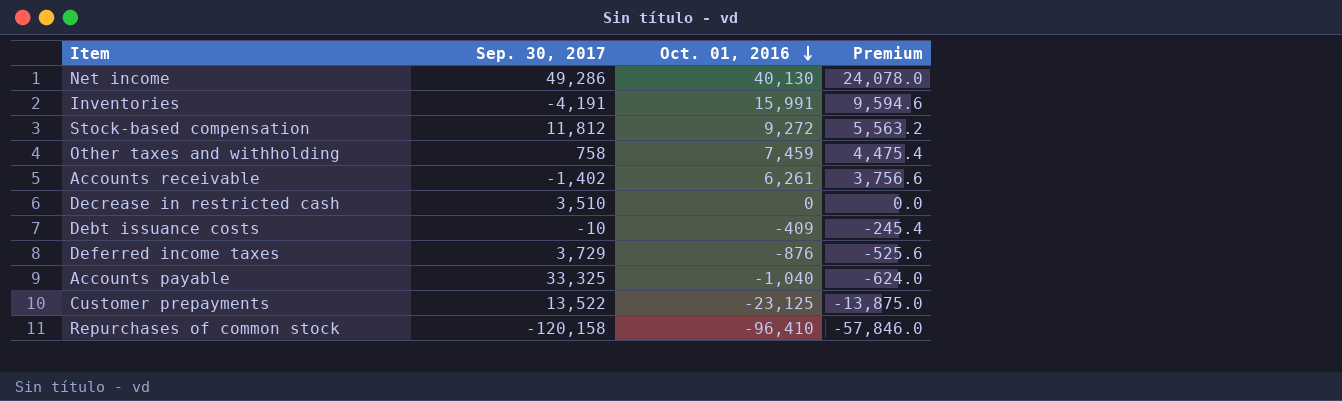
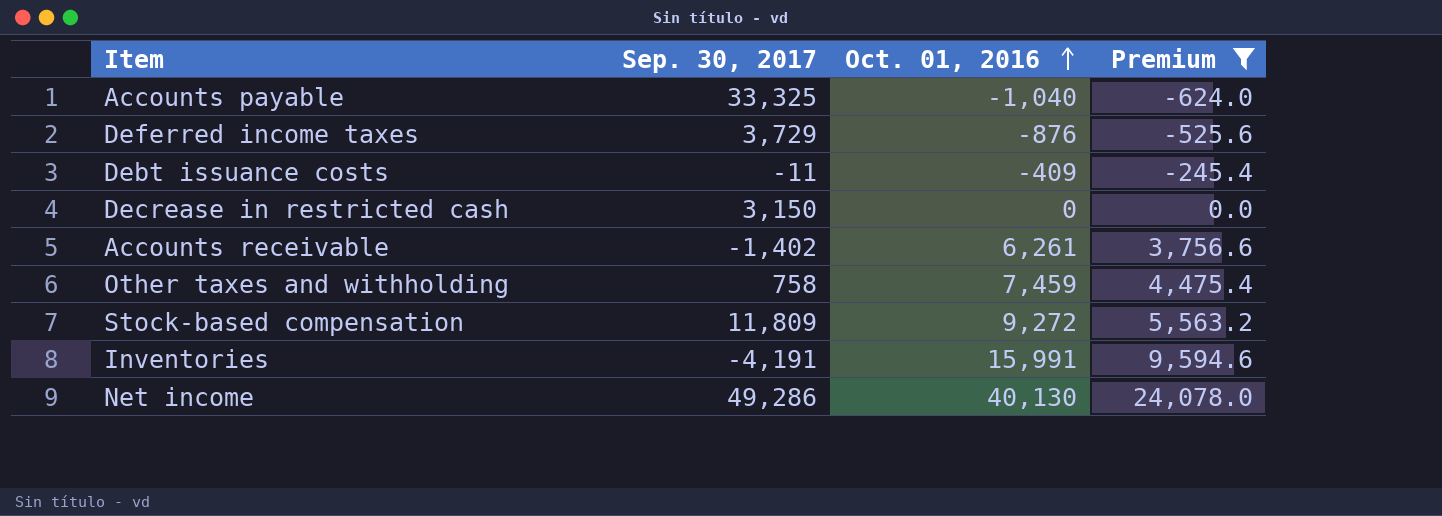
filter: none -> Premium >= -624.0
row order: Oct. 01, 2016 descending -> Oct. 01, 2016 ascending
Debt issuance costs | Sep. 30, 2017: -10 -> -11
Decrease in restricted cash | Sep. 30, 2017: 3,510 -> 3,150
Stock-based compensation | Sep. 30, 2017: 11,812 -> 11,809

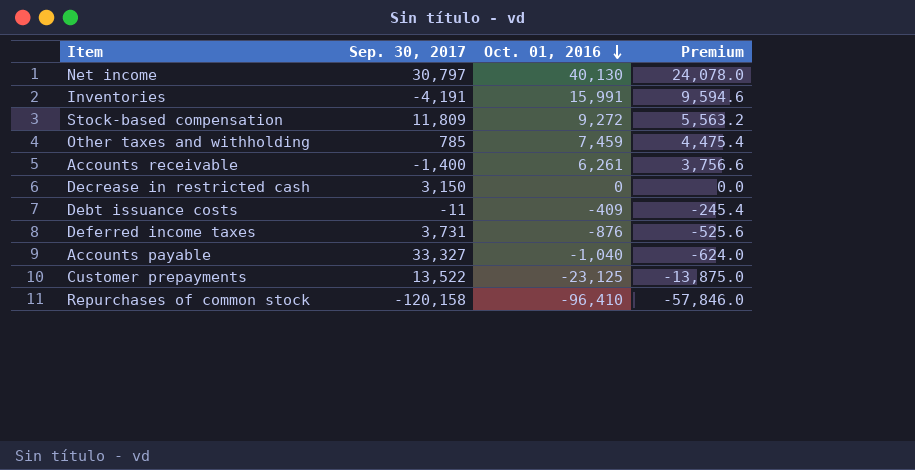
filter: Premium >= -624.0 -> none
row order: Oct. 01, 2016 ascending -> Oct. 01, 2016 descending
Net income | Sep. 30, 2017: 49,286 -> 30,797
Other taxes and withholding | Sep. 30, 2017: 758 -> 785
Accounts receivable | Sep. 30, 2017: -1,402 -> -1,400
Deferred income taxes | Sep. 30, 2017: 3,729 -> 3,731
Accounts payable | Sep. 30, 2017: 33,325 -> 33,327

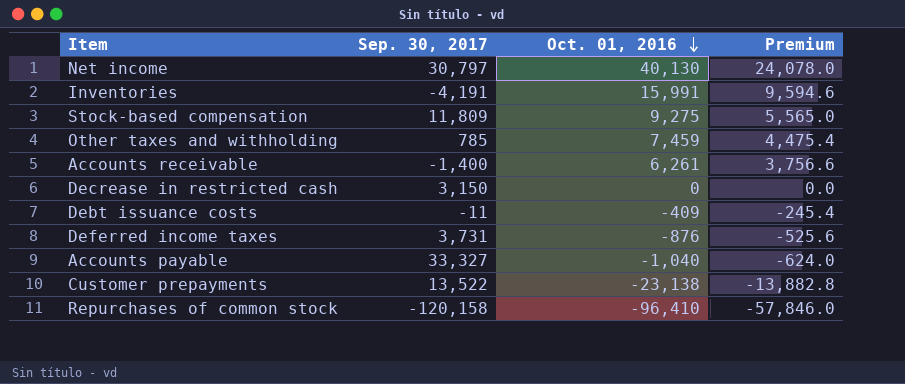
Stock-based compensation | Oct. 01, 2016: 9,272 -> 9,275
Stock-based compensation | Premium: 5,563.2 -> 5,565.0
Customer prepayments | Oct. 01, 2016: -23,125 -> -23,138
Customer prepayments | Premium: -13,875.0 -> -13,882.8

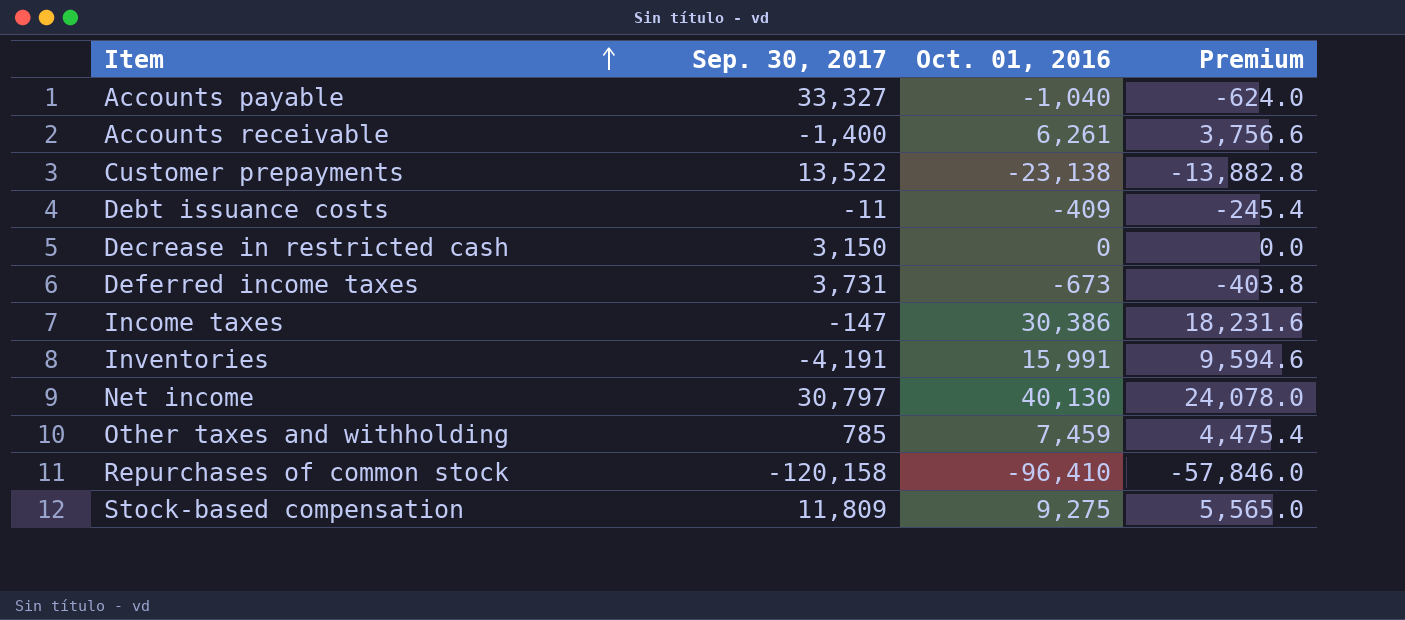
row order: Oct. 01, 2016 descending -> Item ascending
Deferred income taxes | Oct. 01, 2016: -876 -> -673
Deferred income taxes | Premium: -525.6 -> -403.8
row Income taxes: none -> -147 | 30,386 | 18,231.6

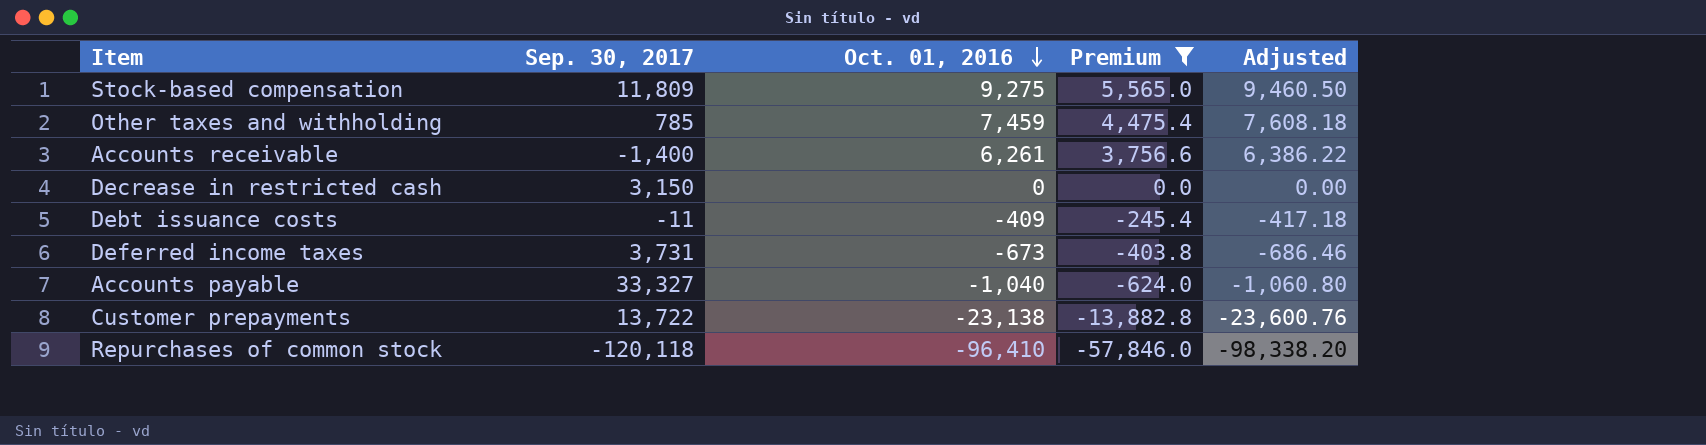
filter: none -> Premium <= 5,565.0
row order: Item ascending -> Oct. 01, 2016 descending
column Adjusted | formula: none -> [Oct. 01, 2016] * 1.02
Customer prepayments | Sep. 30, 2017: 13,522 -> 13,722
Repurchases of common stock | Sep. 30, 2017: -120,158 -> -120,118

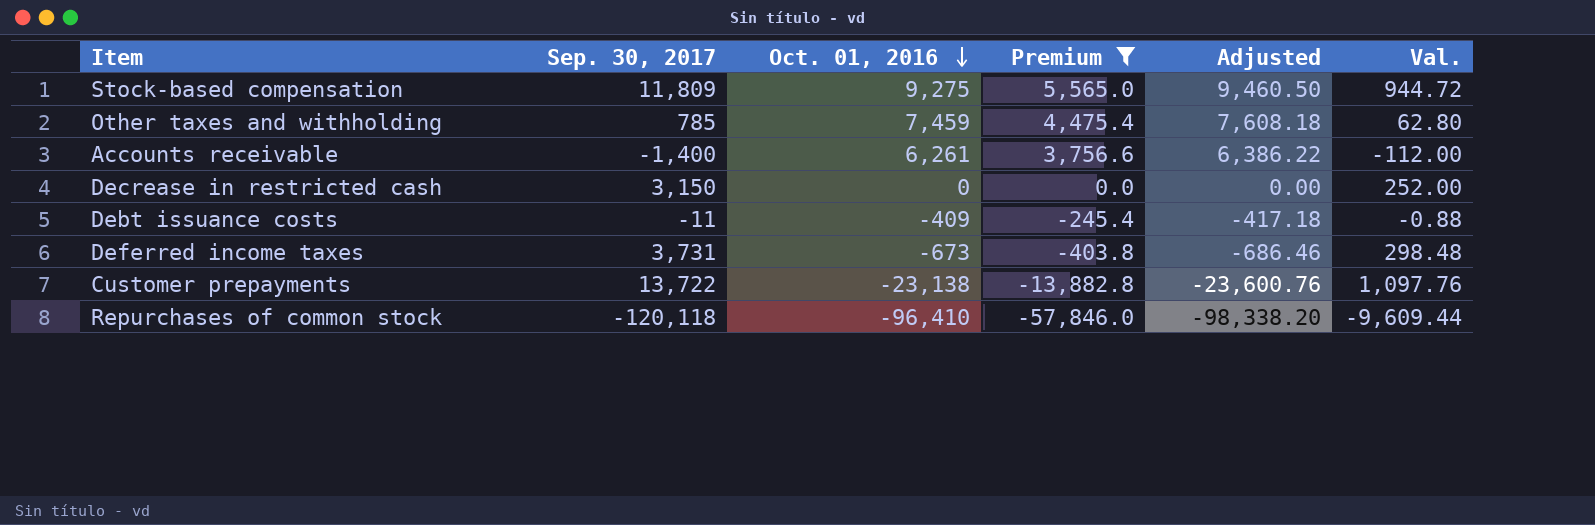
column Val. | formula: none -> [Sep. 30, 2017] * 0.08
row Accounts payable: 33,327 | -1,040 | -624.0 | -1,060.80 -> none

